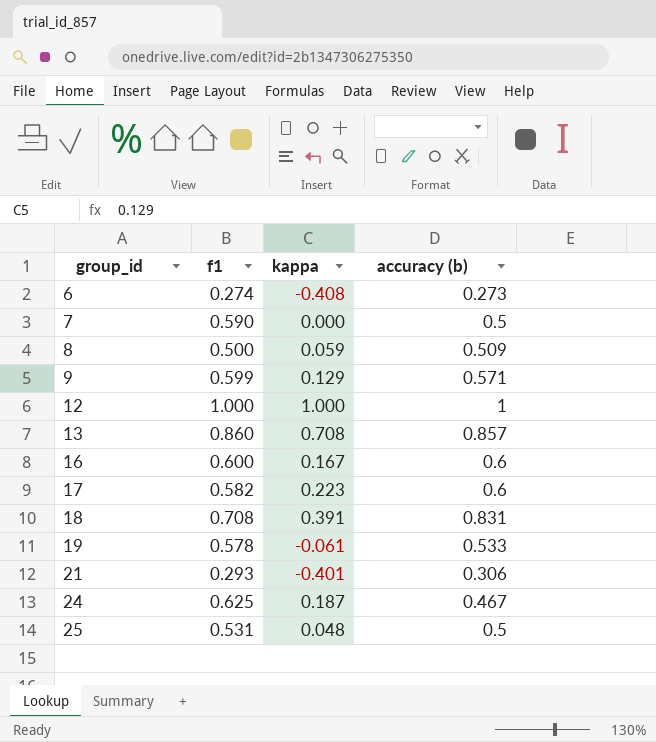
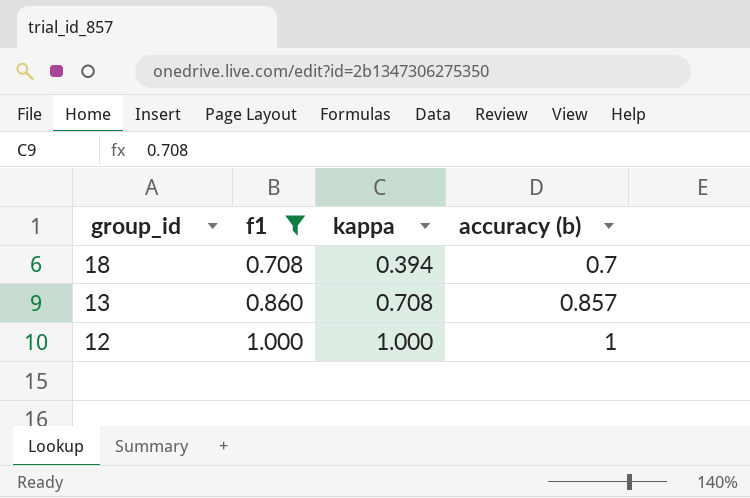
filter: none -> f1 >= 0.708
row order: group_id ascending -> group_id descending
18 | kappa: 0.391 -> 0.394
18 | accuracy (b): 0.831 -> 0.7

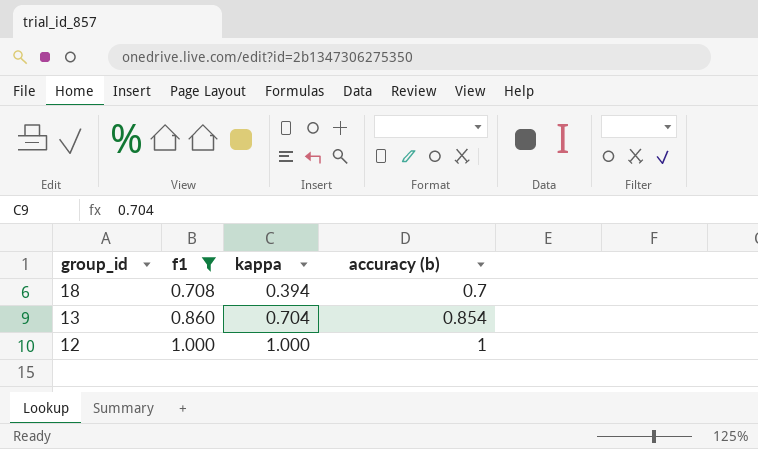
13 | kappa: 0.708 -> 0.704
13 | accuracy (b): 0.857 -> 0.854

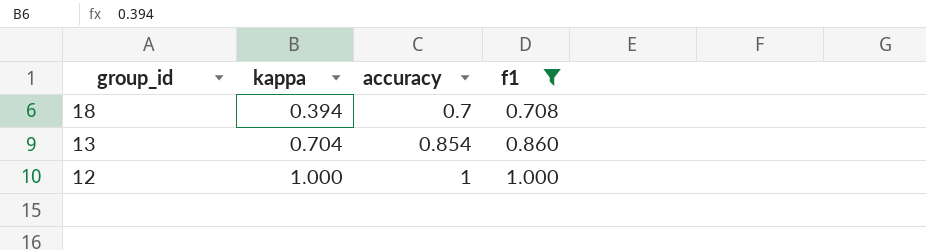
column name: accuracy (b) -> accuracy
column f1 | position: 2 -> 4

